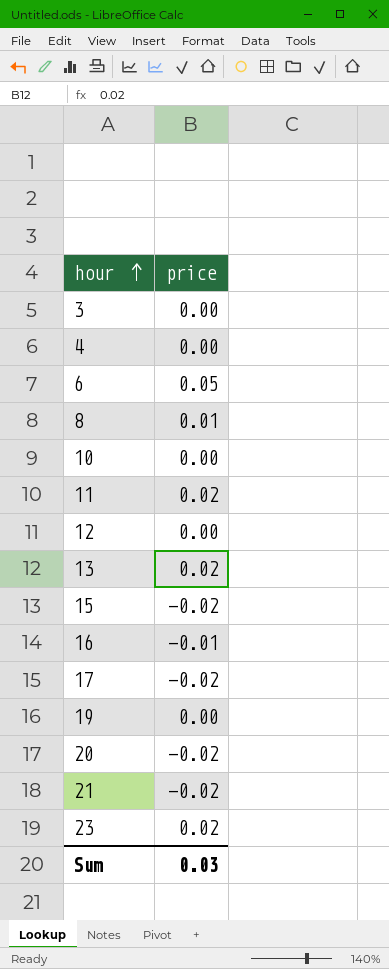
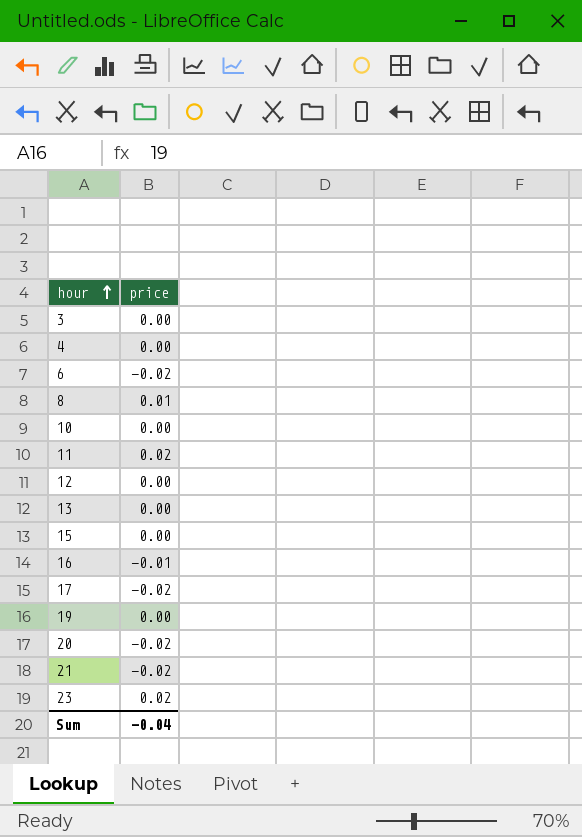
6 | price: 0.05 -> -0.02
13 | price: 0.02 -> 0.00
15 | price: -0.02 -> 0.00
Sum | price: 0.03 -> -0.04

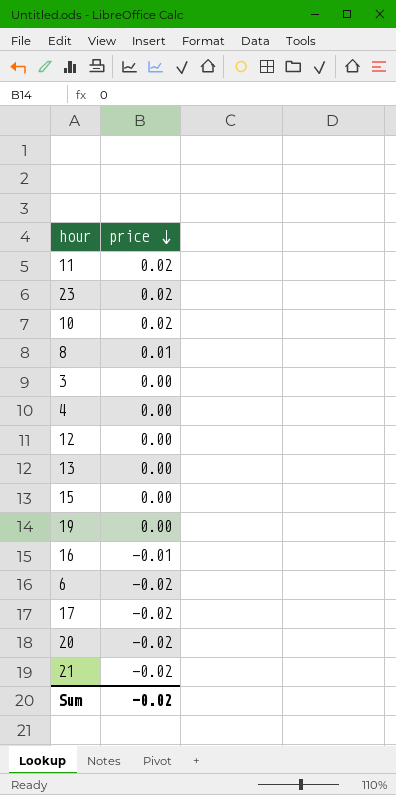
row order: hour ascending -> price descending
10 | price: 0.00 -> 0.02
Sum | price: -0.04 -> -0.02

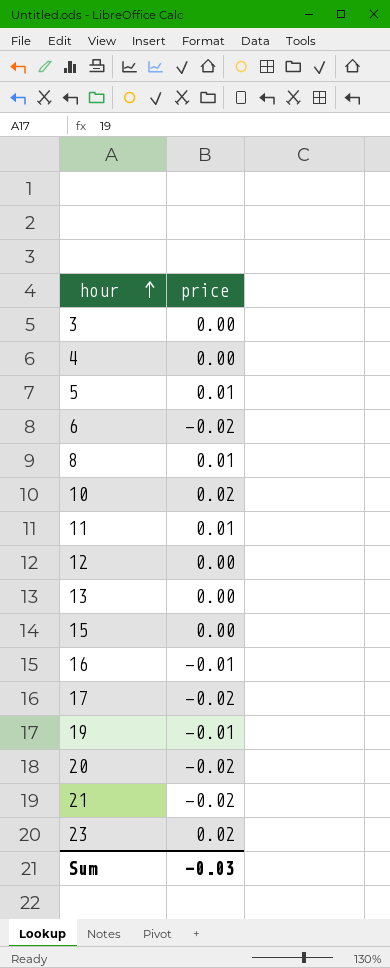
row order: price descending -> hour ascending
row 5: none -> 0.01
11 | price: 0.02 -> 0.01
19 | price: 0.00 -> -0.01
Sum | price: -0.02 -> -0.03

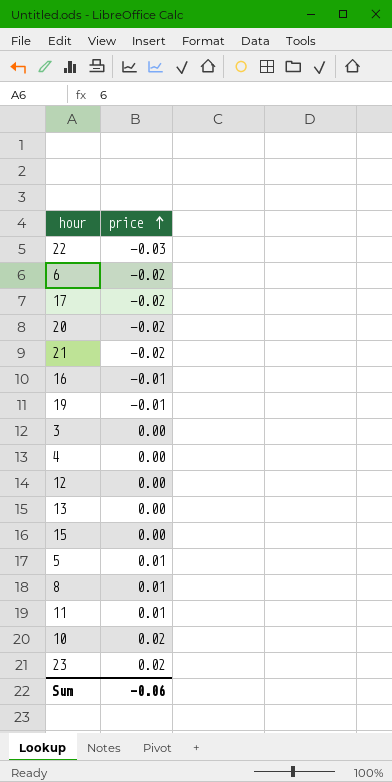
row order: hour ascending -> price ascending
row 22: none -> -0.03
Sum | price: -0.03 -> -0.06

